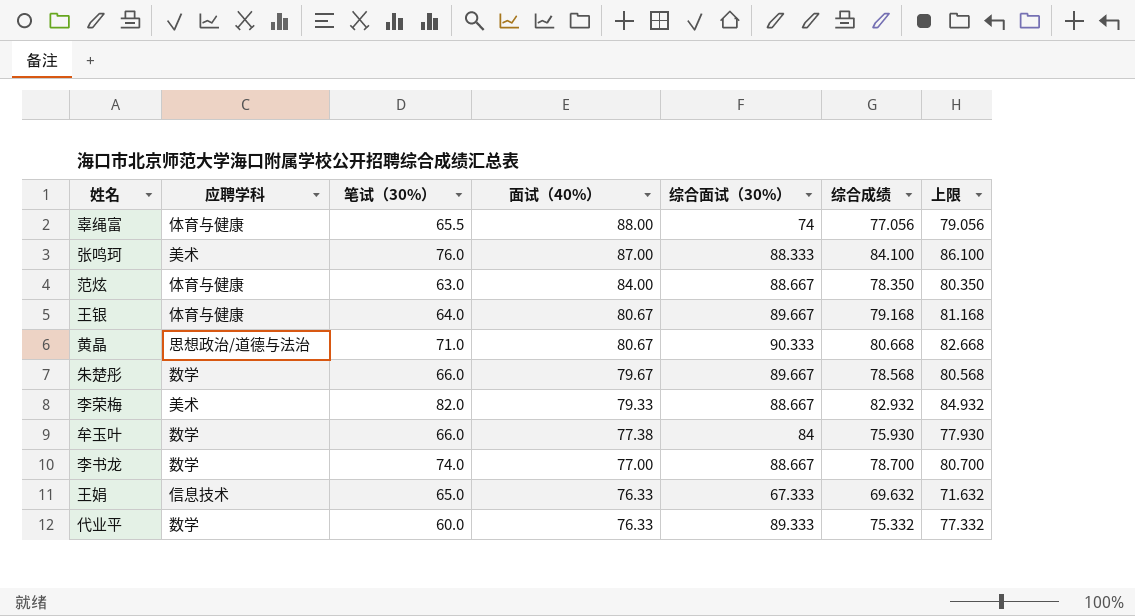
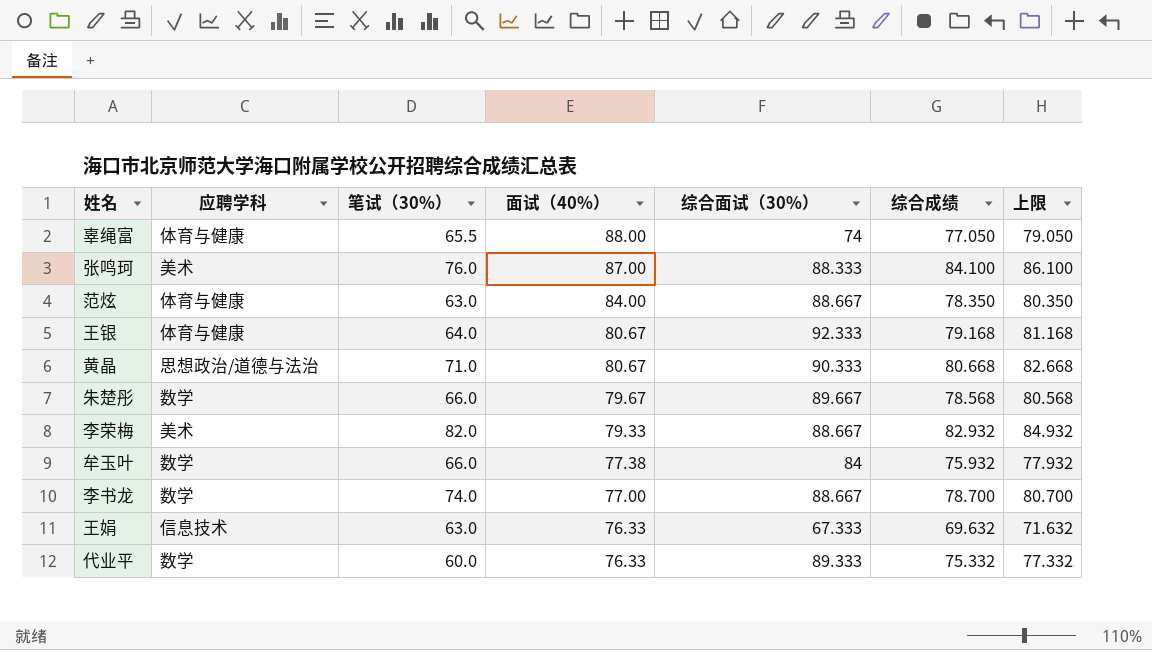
辜绳富 | 综合成绩: 77.056 -> 77.050
辜绳富 | 上限: 79.056 -> 79.050
王银 | 综合面试（30%）: 89.667 -> 92.333
牟玉叶 | 综合成绩: 75.930 -> 75.932
牟玉叶 | 上限: 77.930 -> 77.932
王娟 | 笔试（30%）: 65.0 -> 63.0

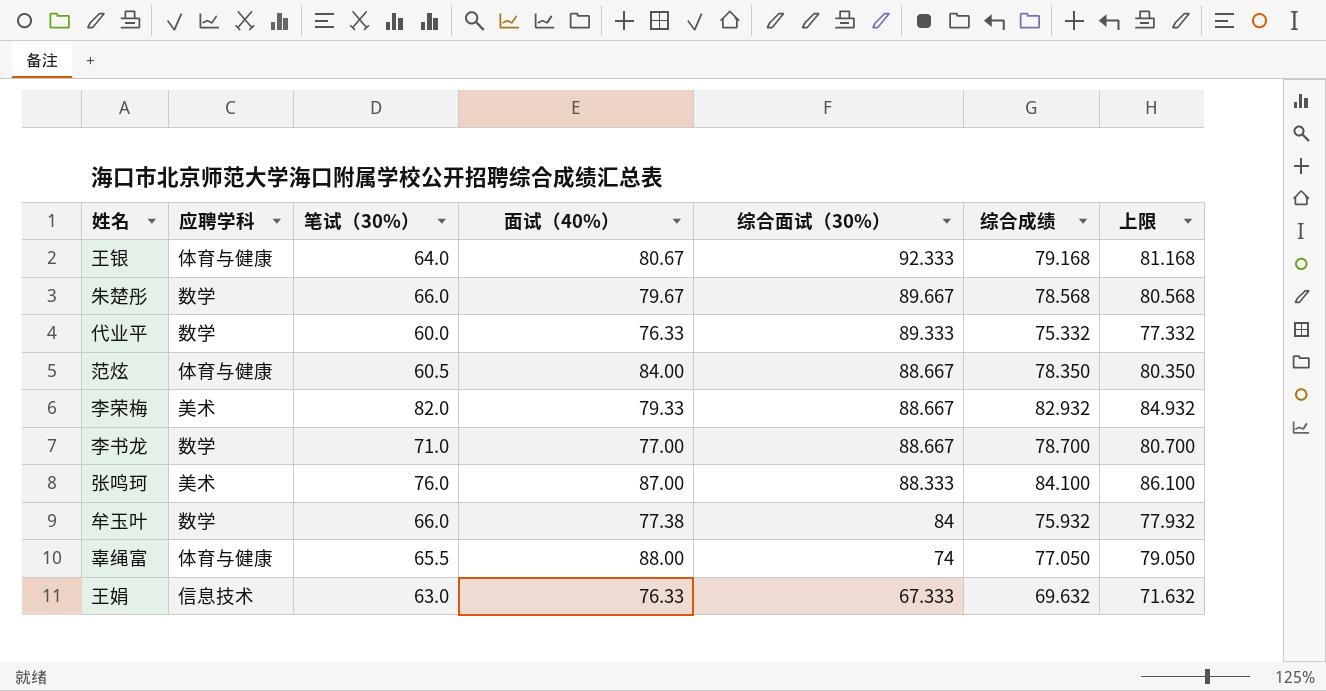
row order: 面试（40%） descending -> 综合面试（30%） descending
row 黄晶: 思想政治/道德与法治 | 71.0 | 80.67 | 90.333 | 80.668 | 82.668 -> none
范炫 | 笔试（30%）: 63.0 -> 60.5
李书龙 | 笔试（30%）: 74.0 -> 71.0

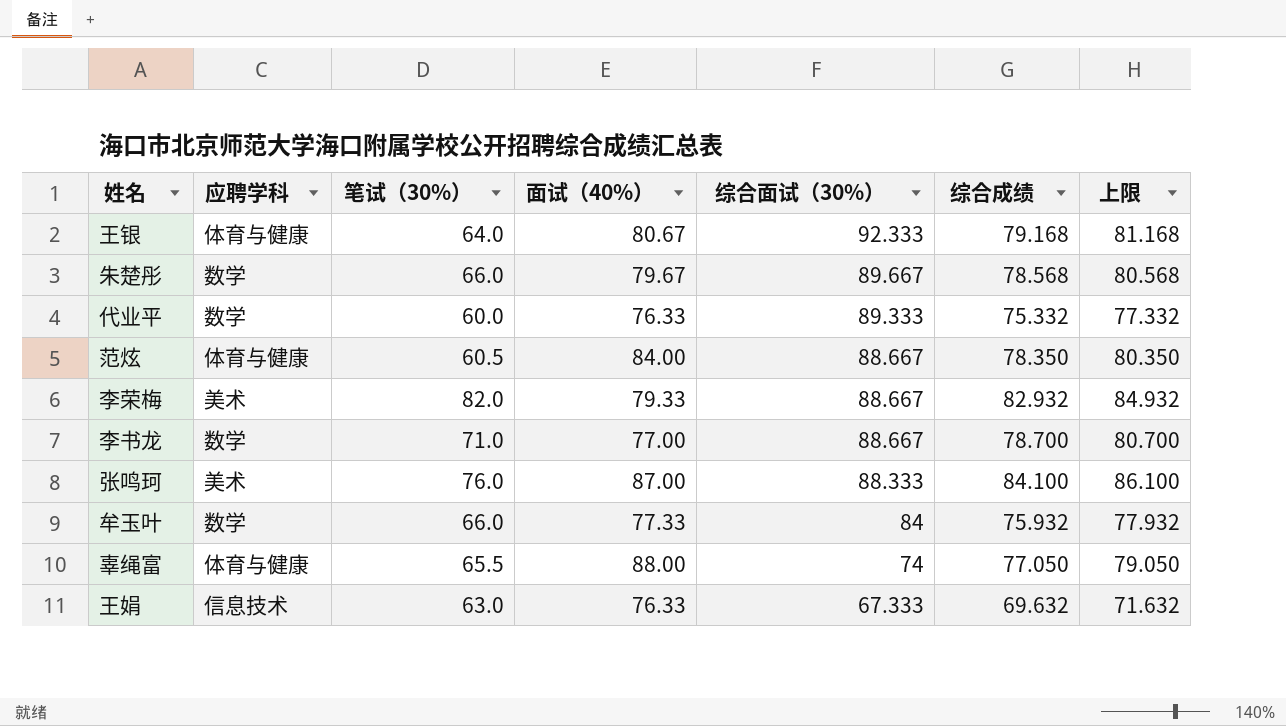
牟玉叶 | 面试（40%）: 77.38 -> 77.33

